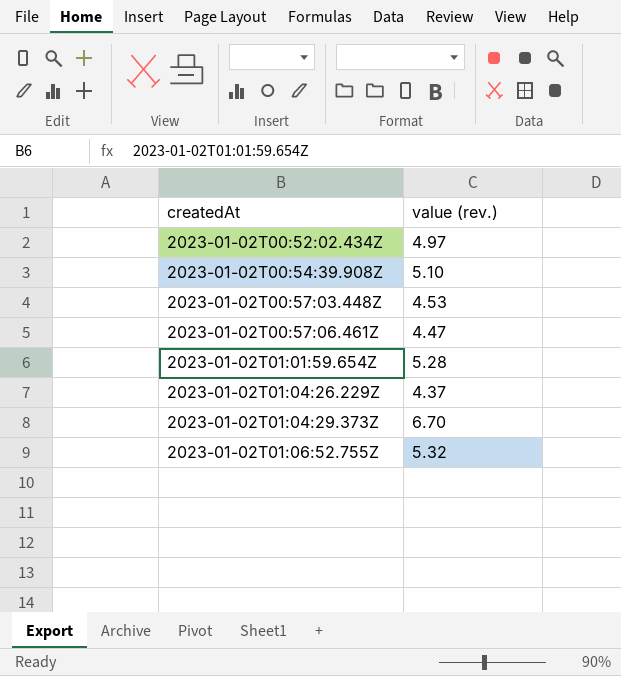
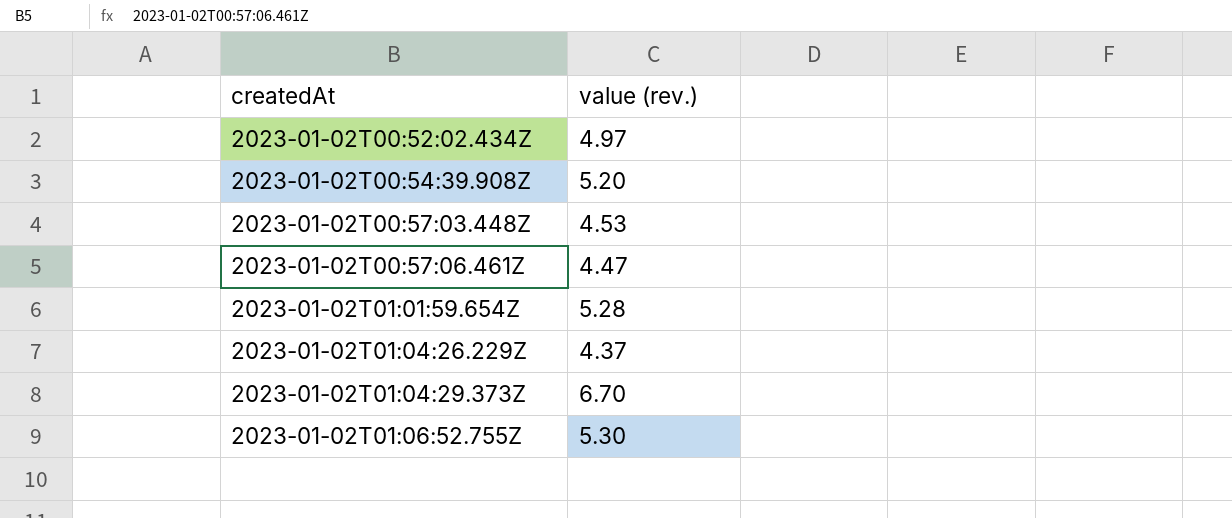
2023-01-02T00:54:39.908Z | value (rev.): 5.10 -> 5.20
2023-01-02T01:06:52.755Z | value (rev.): 5.32 -> 5.30

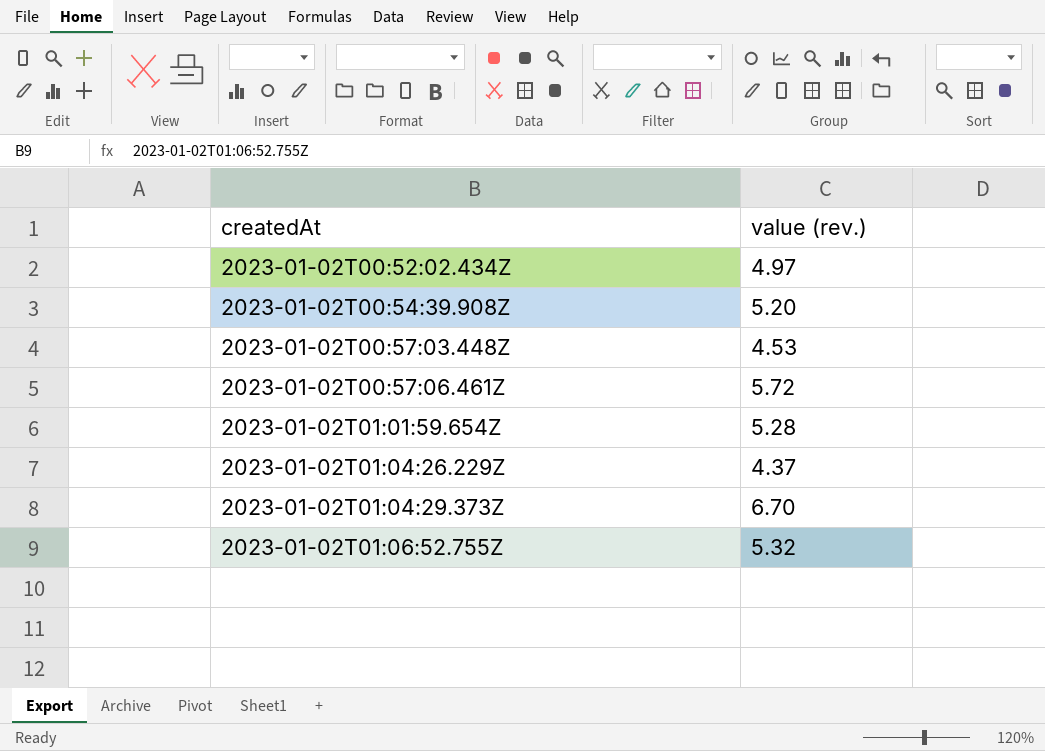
2023-01-02T00:57:06.461Z | value (rev.): 4.47 -> 5.72
2023-01-02T01:06:52.755Z | value (rev.): 5.30 -> 5.32

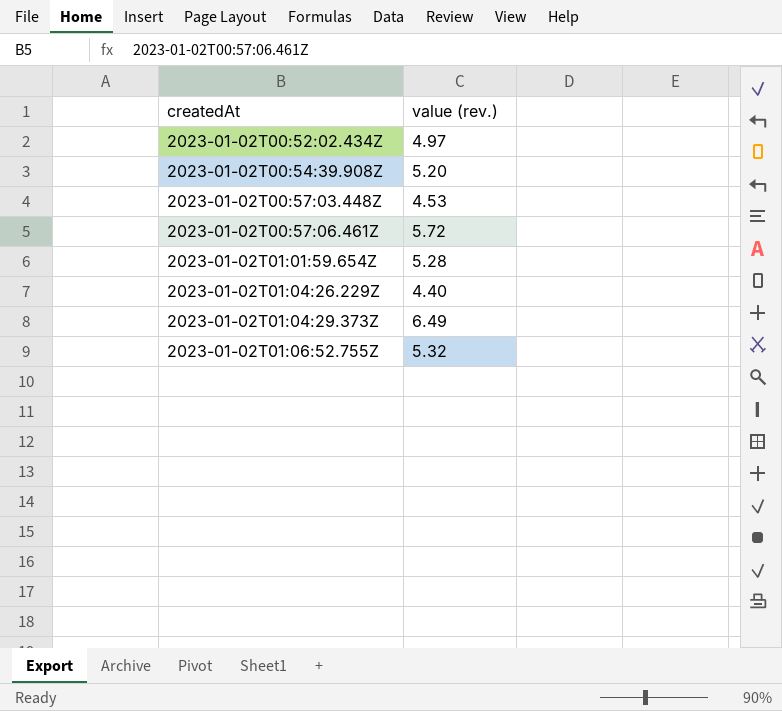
2023-01-02T01:04:26.229Z | value (rev.): 4.37 -> 4.40
2023-01-02T01:04:29.373Z | value (rev.): 6.70 -> 6.49

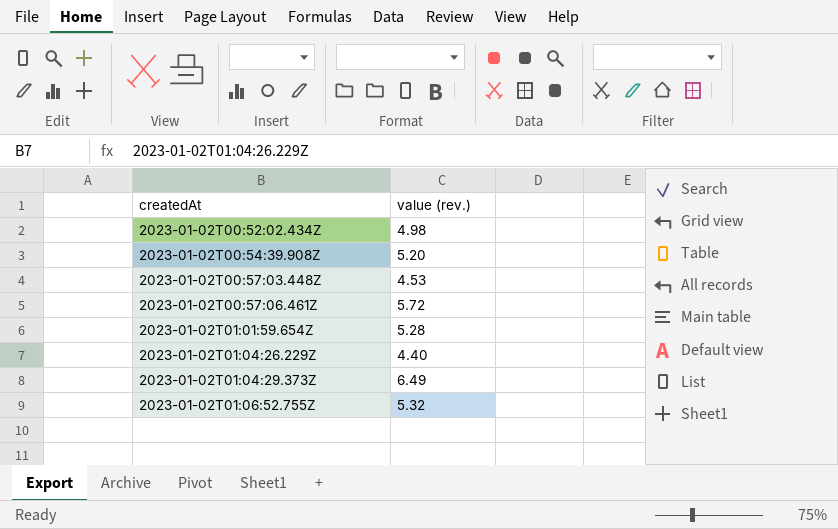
2023-01-02T00:52:02.434Z | value (rev.): 4.97 -> 4.98

